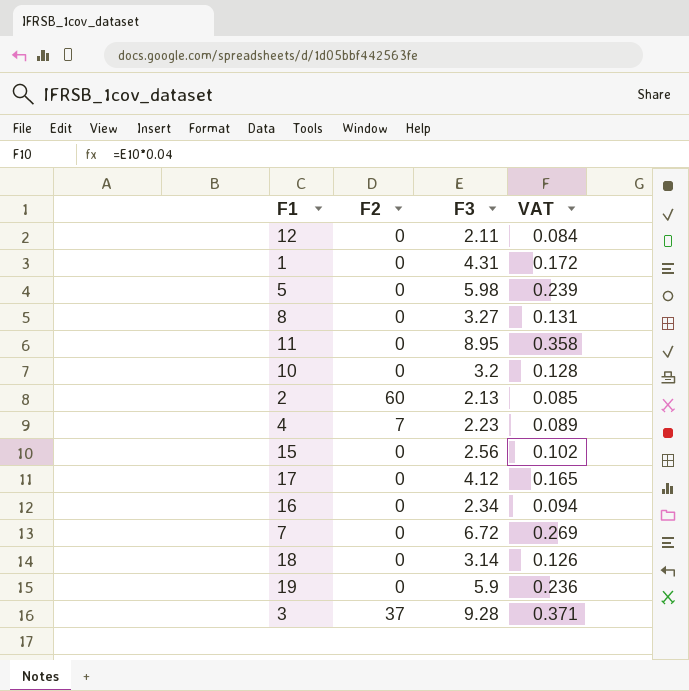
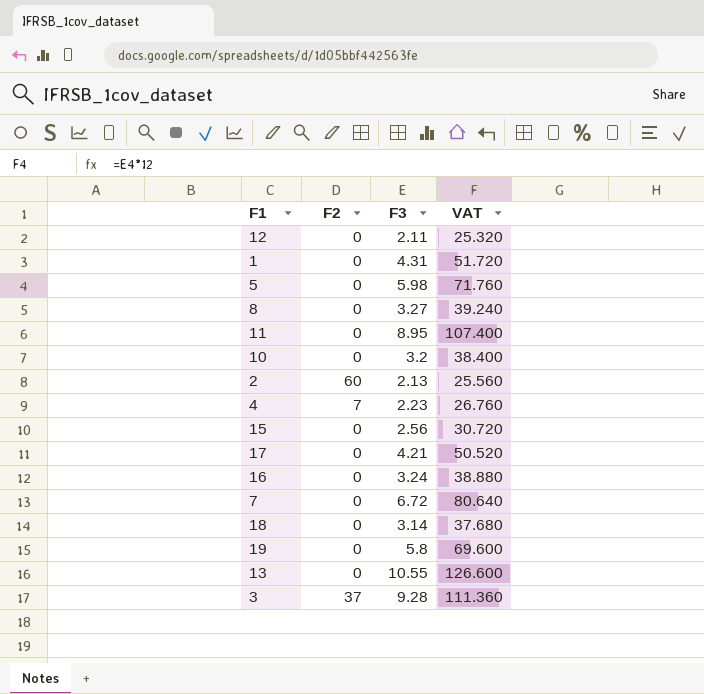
column VAT | formula: [F3] * 0.04 -> [F3] * 12
17 | F3: 4.12 -> 4.21
16 | F3: 2.34 -> 3.24
19 | F3: 5.9 -> 5.8
row 13: none -> 0 | 10.55 | 126.600

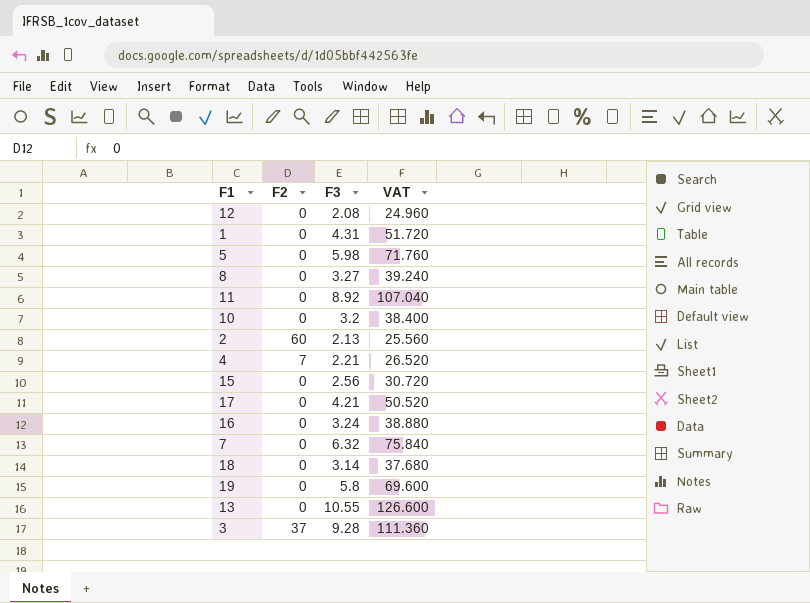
12 | F3: 2.11 -> 2.08
12 | VAT: 25.320 -> 24.960
11 | F3: 8.95 -> 8.92
11 | VAT: 107.400 -> 107.040
4 | F3: 2.23 -> 2.21
4 | VAT: 26.760 -> 26.520
7 | F3: 6.72 -> 6.32
7 | VAT: 80.640 -> 75.840

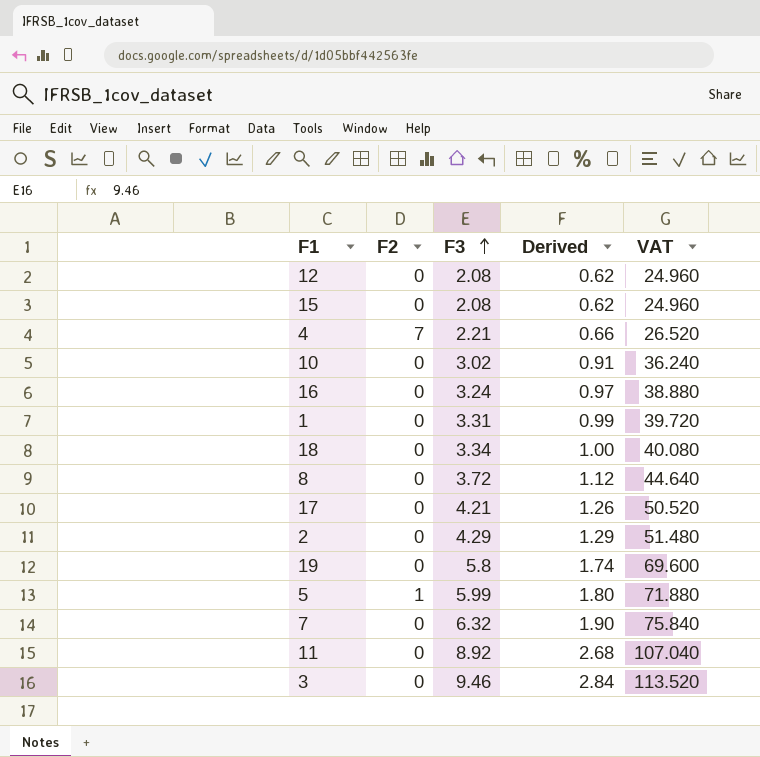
row order: none -> F3 ascending
column Derived | formula: none -> [F3] * 0.3
row 13: 0 | 10.55 | 126.600 -> none
15 | F3: 2.56 -> 2.08
15 | VAT: 30.720 -> 24.960
10 | F3: 3.2 -> 3.02
10 | VAT: 38.400 -> 36.240
1 | F3: 4.31 -> 3.31
1 | VAT: 51.720 -> 39.720
18 | F3: 3.14 -> 3.34
18 | VAT: 37.680 -> 40.080
8 | F3: 3.27 -> 3.72
8 | VAT: 39.240 -> 44.640
2 | F2: 60 -> 0
2 | F3: 2.13 -> 4.29
2 | VAT: 25.560 -> 51.480
5 | F2: 0 -> 1
5 | F3: 5.98 -> 5.99
5 | VAT: 71.760 -> 71.880
3 | F2: 37 -> 0
3 | F3: 9.28 -> 9.46
3 | VAT: 111.360 -> 113.520

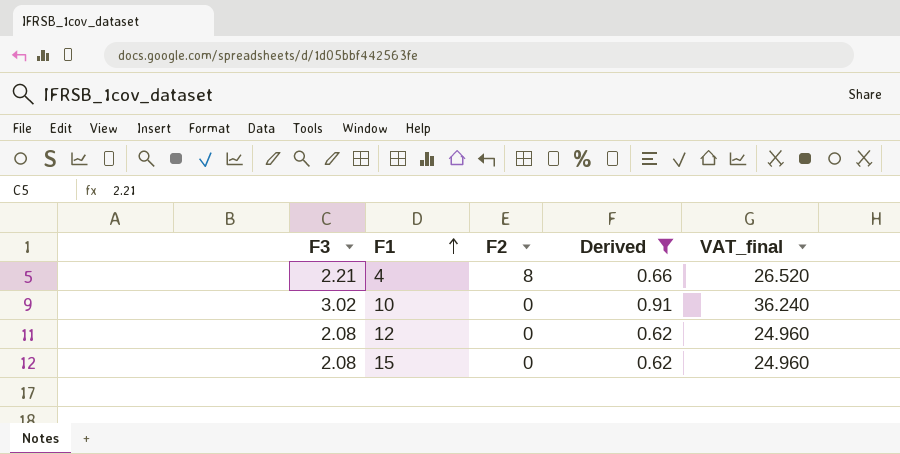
filter: none -> Derived <= 0.91
row order: F3 ascending -> F1 ascending
column F3 | position: 3 -> 1
column name: VAT -> VAT_final
4 | F2: 7 -> 8

